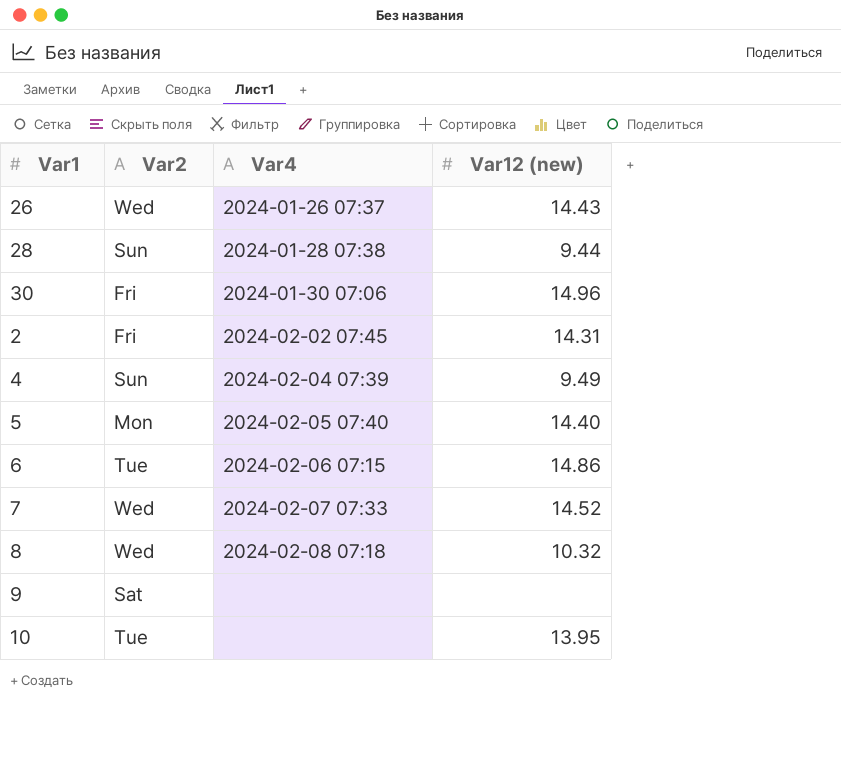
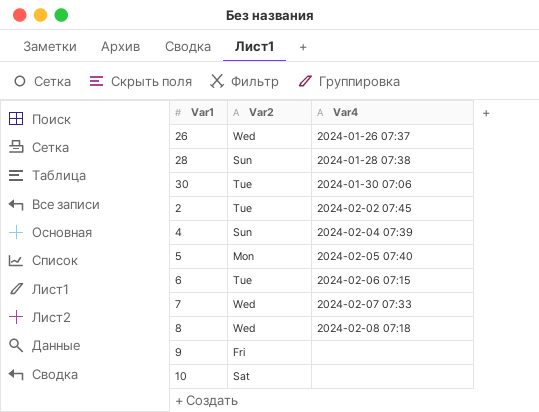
column Var12 (new) | position: 4 -> none
30 | Var2: Fri -> Tue
2 | Var2: Fri -> Tue
9 | Var2: Sat -> Fri
10 | Var2: Tue -> Sat

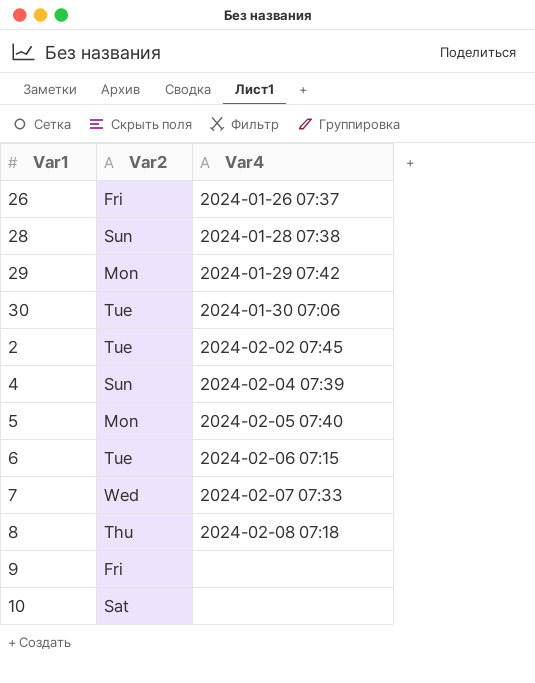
26 | Var2: Wed -> Fri
row 29: none -> Mon | 2024-01-29 07:42
8 | Var2: Wed -> Thu

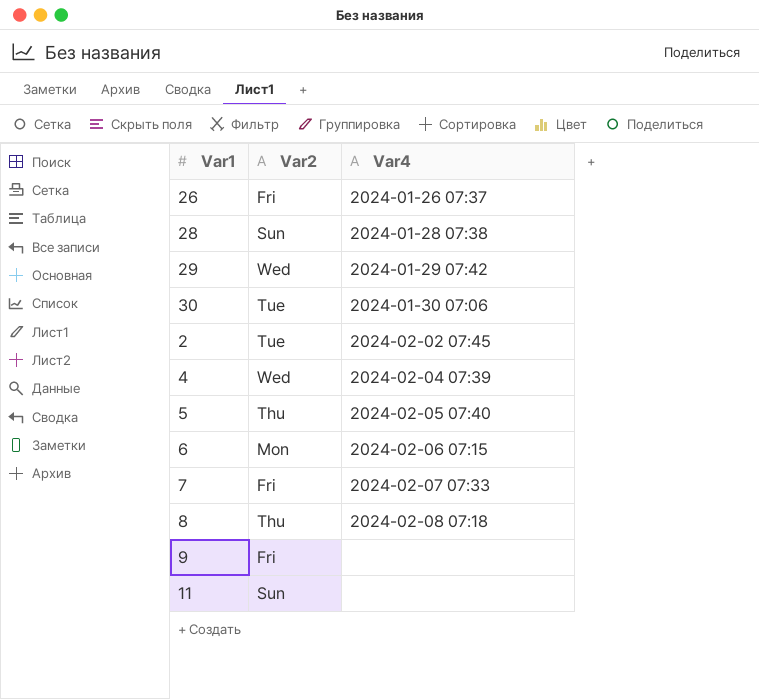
row 10: Sat | none -> none
29 | Var2: Mon -> Wed
4 | Var2: Sun -> Wed
5 | Var2: Mon -> Thu
6 | Var2: Tue -> Mon
7 | Var2: Wed -> Fri
row 11: none -> Sun | none

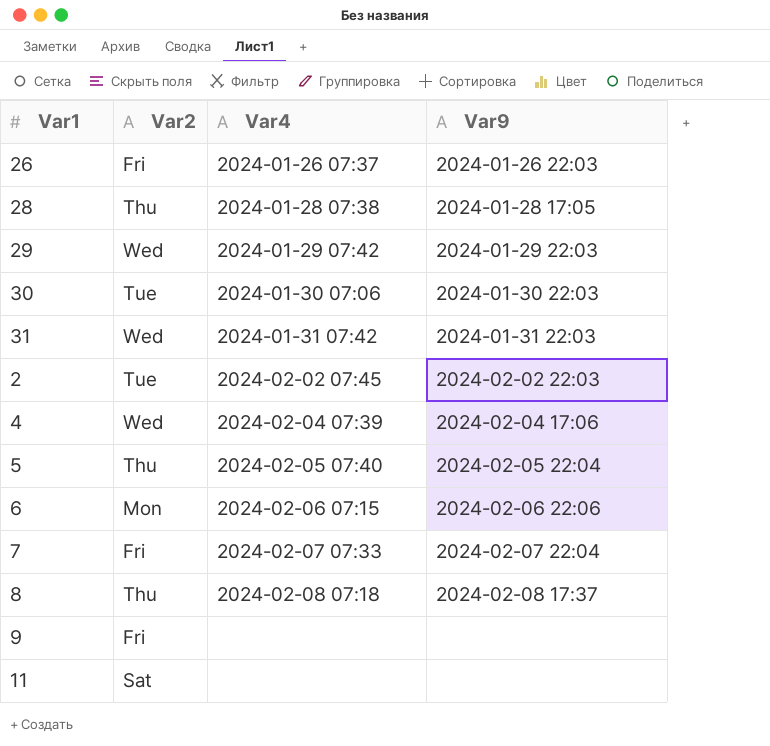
column Var9 | position: none -> 4
28 | Var2: Sun -> Thu
row 31: none -> Wed | 2024-01-31 07:42 | 2024-01-31 22:03
11 | Var2: Sun -> Sat

